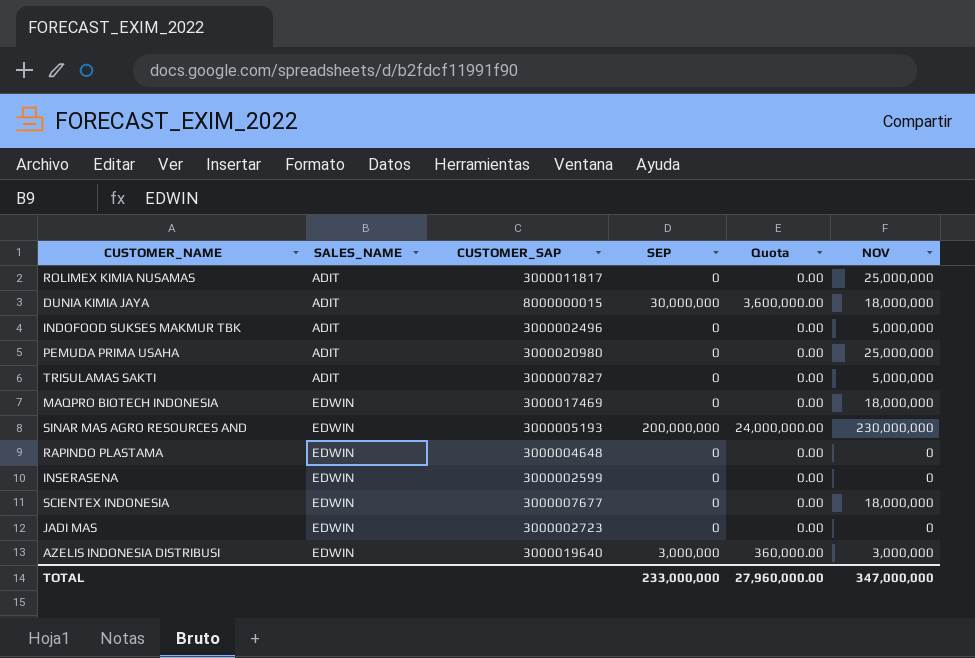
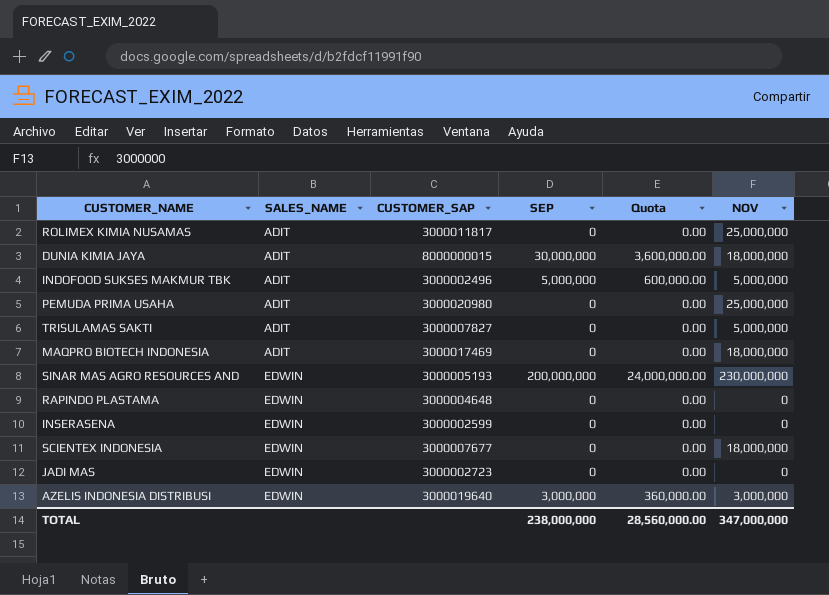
INDOFOOD SUKSES MAKMUR TBK | SEP: 0 -> 5,000,000
INDOFOOD SUKSES MAKMUR TBK | Quota: 0.00 -> 600,000.00
MAQPRO BIOTECH INDONESIA | SALES_NAME: EDWIN -> ADIT
TOTAL | SEP: 233,000,000 -> 238,000,000
TOTAL | Quota: 27,960,000.00 -> 28,560,000.00

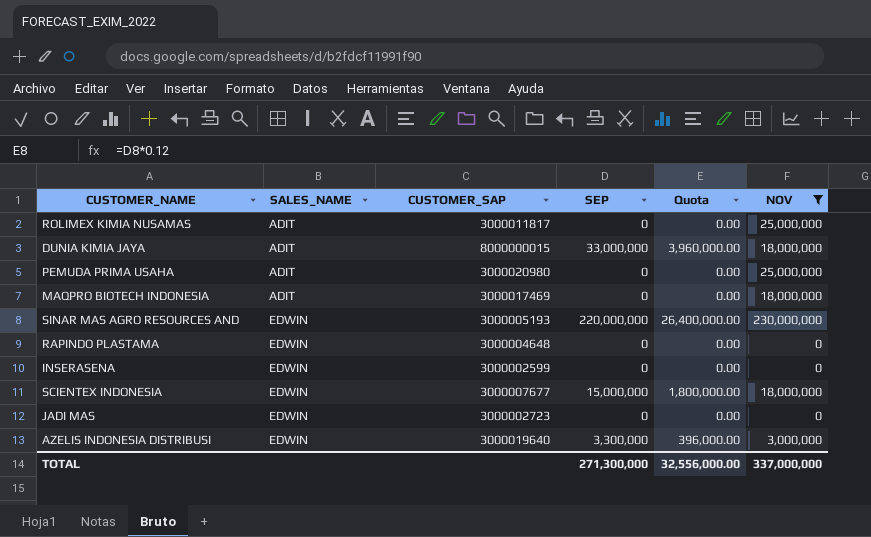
filter: none -> NOV != 5,000,000
DUNIA KIMIA JAYA | SEP: 30,000,000 -> 33,000,000
DUNIA KIMIA JAYA | Quota: 3,600,000.00 -> 3,960,000.00
SINAR MAS AGRO RESOURCES AND | SEP: 200,000,000 -> 220,000,000
SINAR MAS AGRO RESOURCES AND | Quota: 24,000,000.00 -> 26,400,000.00
SCIENTEX INDONESIA | SEP: 0 -> 15,000,000
SCIENTEX INDONESIA | Quota: 0.00 -> 1,800,000.00
AZELIS INDONESIA DISTRIBUSI | SEP: 3,000,000 -> 3,300,000
AZELIS INDONESIA DISTRIBUSI | Quota: 360,000.00 -> 396,000.00
TOTAL | SEP: 238,000,000 -> 271,300,000
TOTAL | Quota: 28,560,000.00 -> 32,556,000.00
TOTAL | NOV: 347,000,000 -> 337,000,000

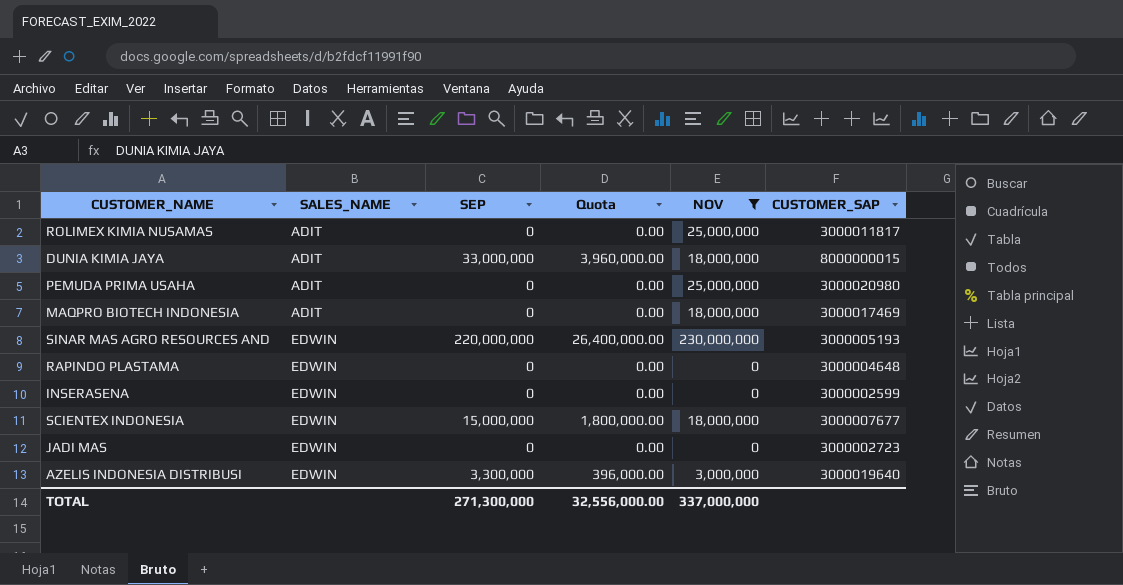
column CUSTOMER_SAP | position: 3 -> 6

